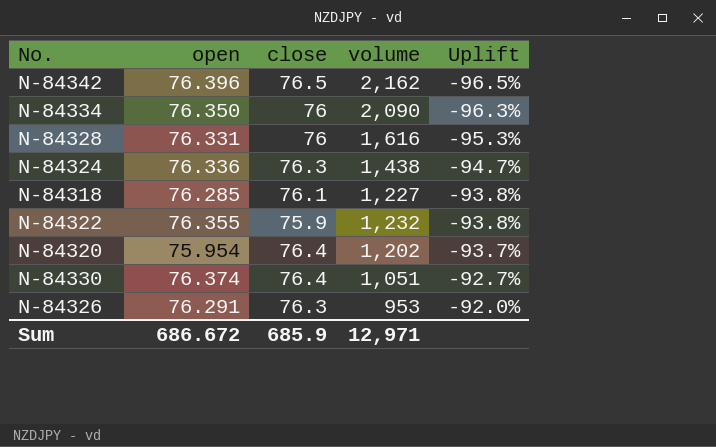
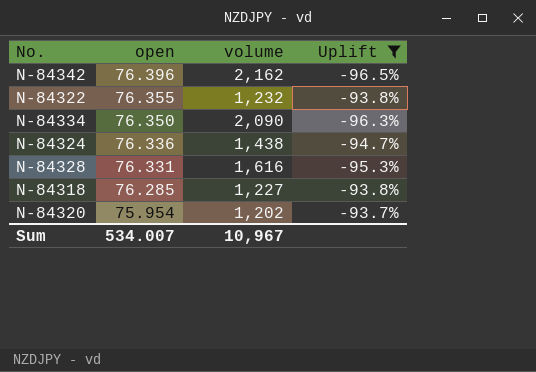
filter: none -> Uplift <= -93.7%
row order: Uplift ascending -> open descending
column close | position: 3 -> none
Sum | open: 686.672 -> 534.007
Sum | volume: 12,971 -> 10,967

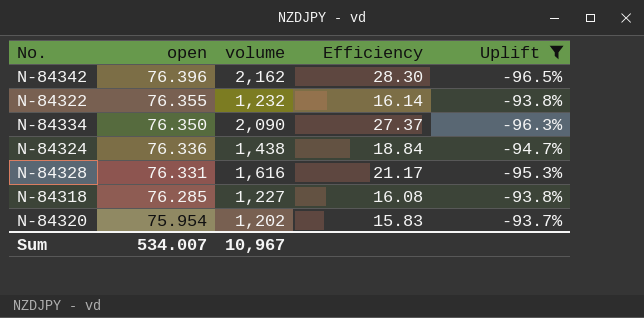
column Efficiency | formula: none -> [volume] / [open]

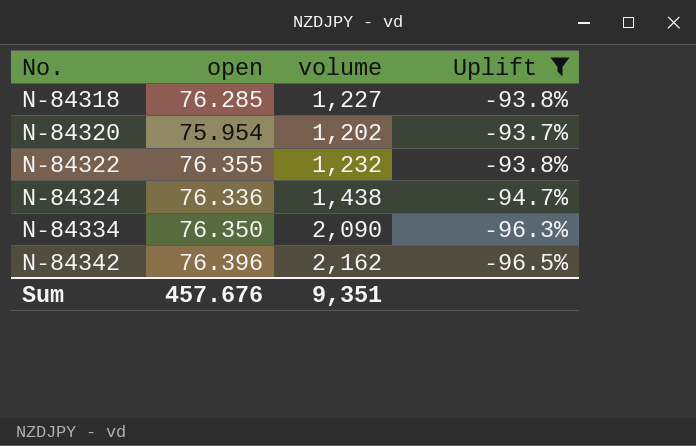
row order: open descending -> No. ascending
column Efficiency | formula: [volume] / [open] -> none
row N-84328: 76.331 | 1,616 | 21.17 | -95.3% -> none
Sum | open: 534.007 -> 457.676
Sum | volume: 10,967 -> 9,351

